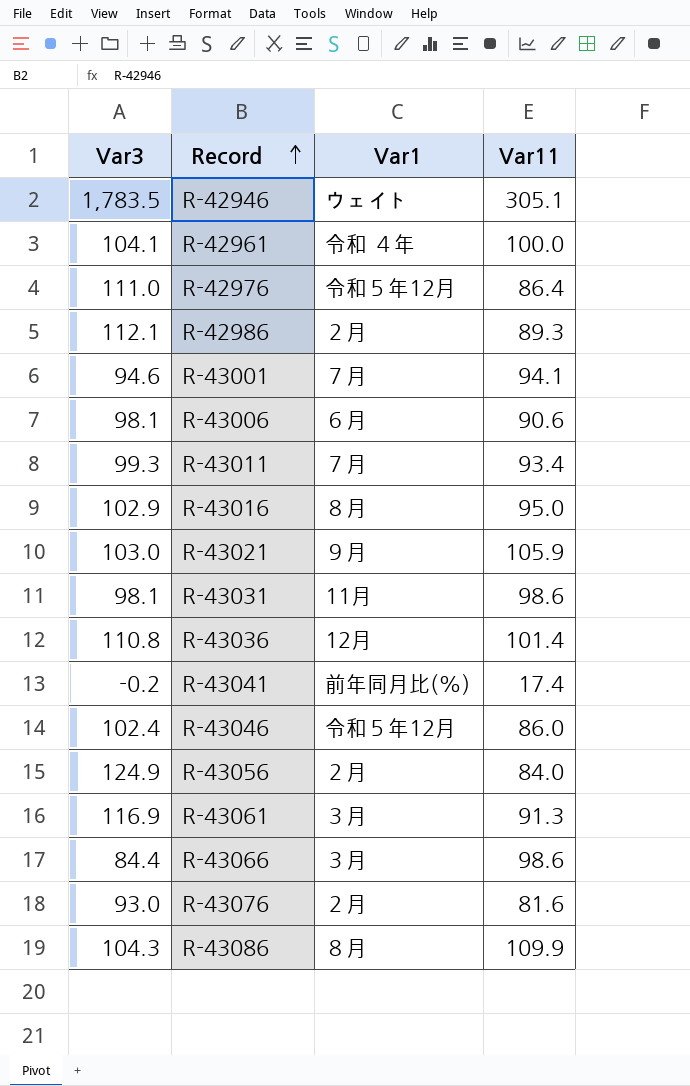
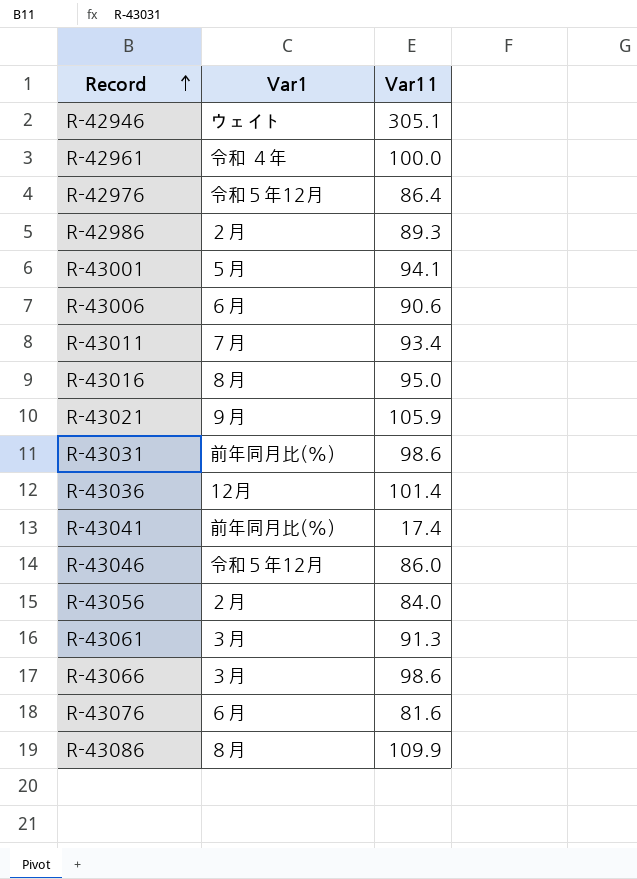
column Var3 | position: 1 -> none
R-43001 | Var1: ７月 -> ５月
R-43031 | Var1: 11月 -> 前年同月比(%)
R-43076 | Var1: ２月 -> ６月

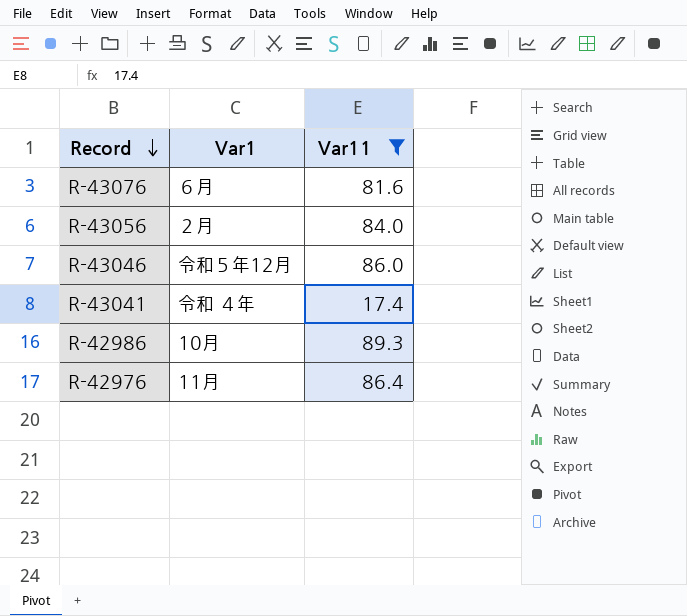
filter: none -> Var11 <= 89.3
row order: Record ascending -> Record descending
R-43041 | Var1: 前年同月比(%) -> 令和 ４年
R-42986 | Var1: ２月 -> 10月
R-42976 | Var1: 令和５年12月 -> 11月

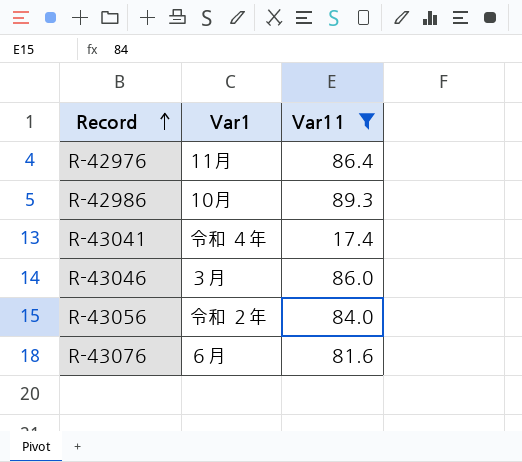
row order: Record descending -> Record ascending
R-43046 | Var1: 令和５年12月 -> ３月
R-43056 | Var1: ２月 -> 令和 ２年

